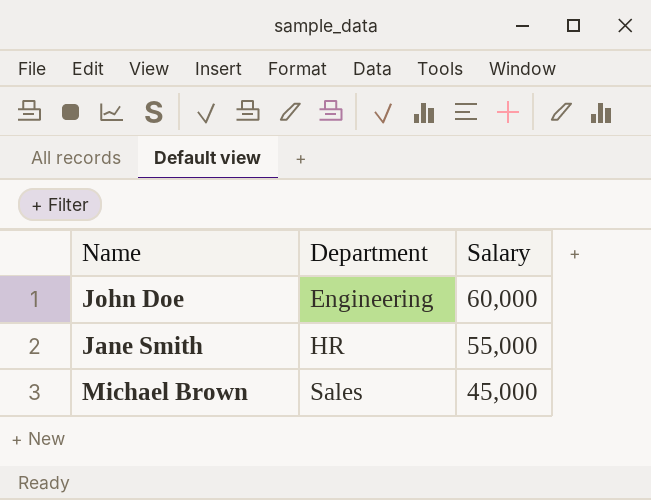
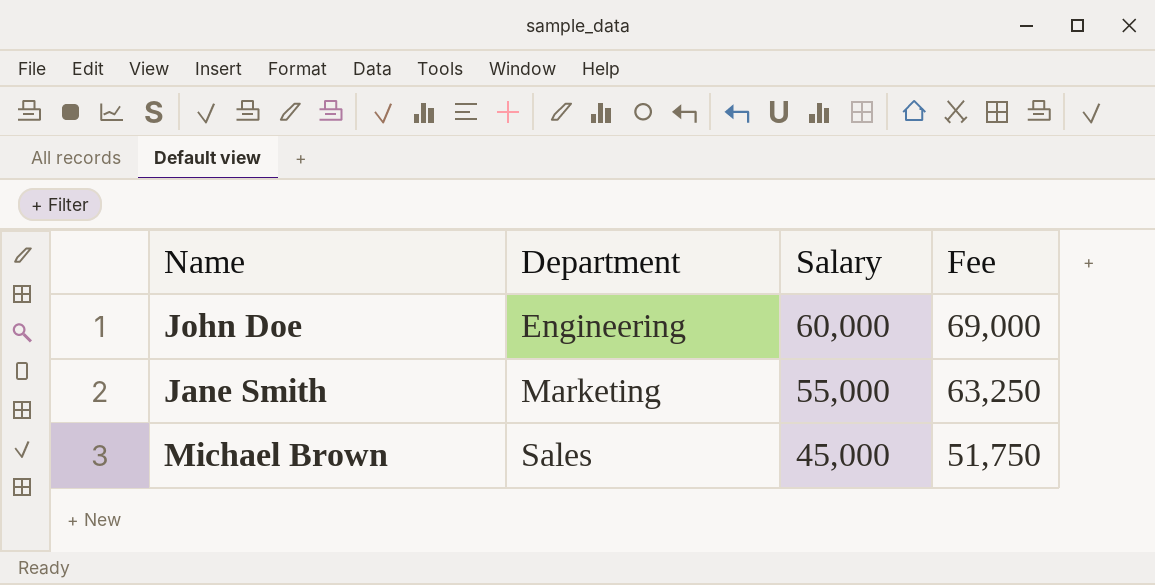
column Fee | formula: none -> [Salary] * 1.15
Jane Smith | Department: HR -> Marketing

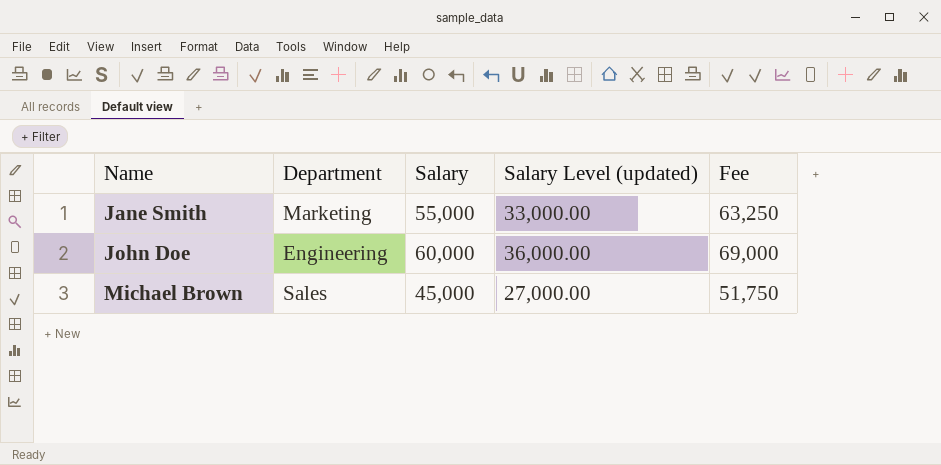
row order: Department ascending -> Name ascending
column Salary Level (updated) | formula: none -> [Salary] * 0.6

